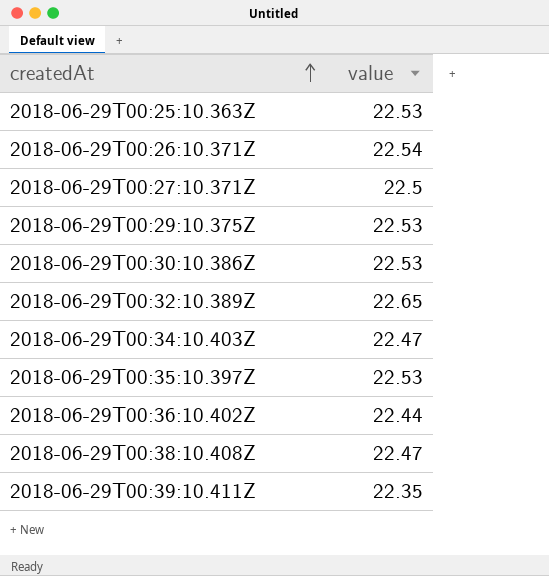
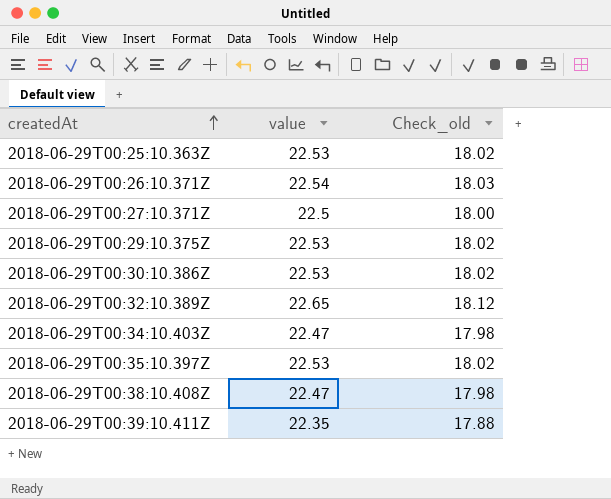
column Check_old | formula: none -> [value] * 0.8
row 2018-06-29T00:36:10.402Z: 22.44 -> none

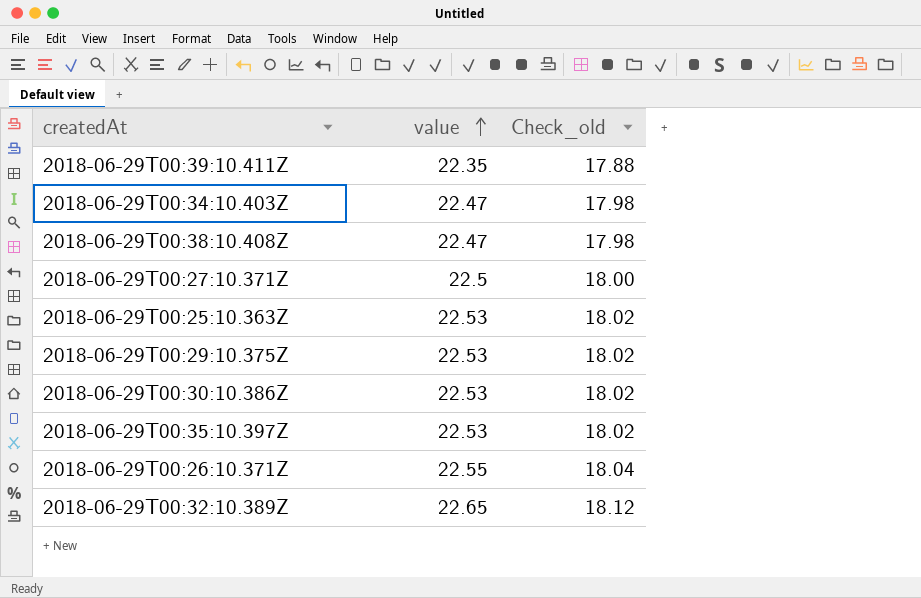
row order: createdAt ascending -> value ascending
2018-06-29T00:26:10.371Z | value: 22.54 -> 22.55
2018-06-29T00:26:10.371Z | Check_old: 18.03 -> 18.04

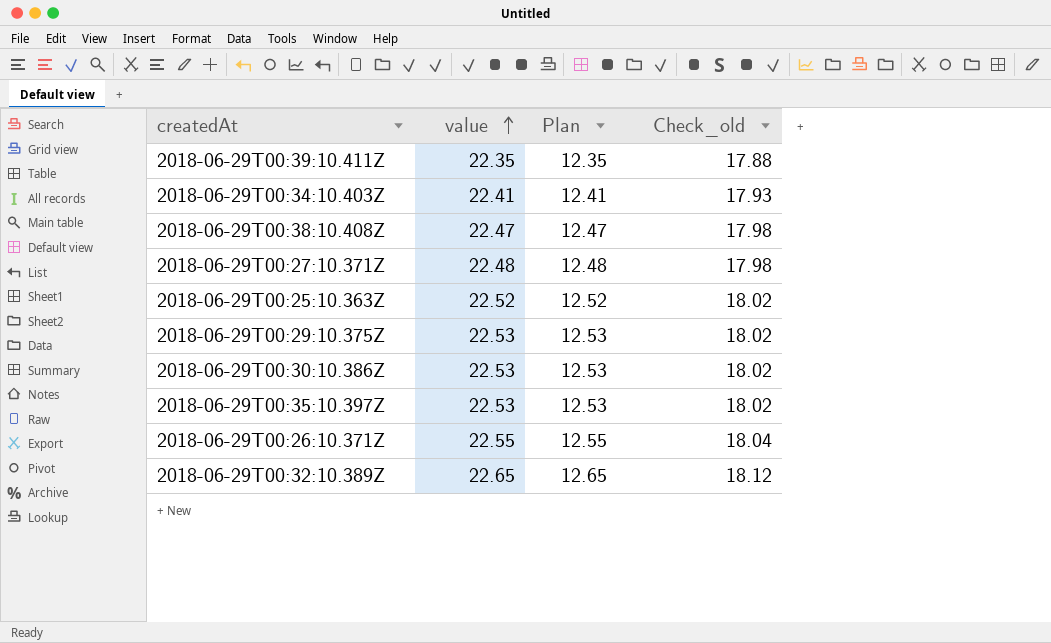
column Plan | formula: none -> [value] - 10
2018-06-29T00:34:10.403Z | value: 22.47 -> 22.41
2018-06-29T00:34:10.403Z | Check_old: 17.98 -> 17.93
2018-06-29T00:27:10.371Z | value: 22.5 -> 22.48
2018-06-29T00:27:10.371Z | Check_old: 18.00 -> 17.98
2018-06-29T00:25:10.363Z | value: 22.53 -> 22.52

